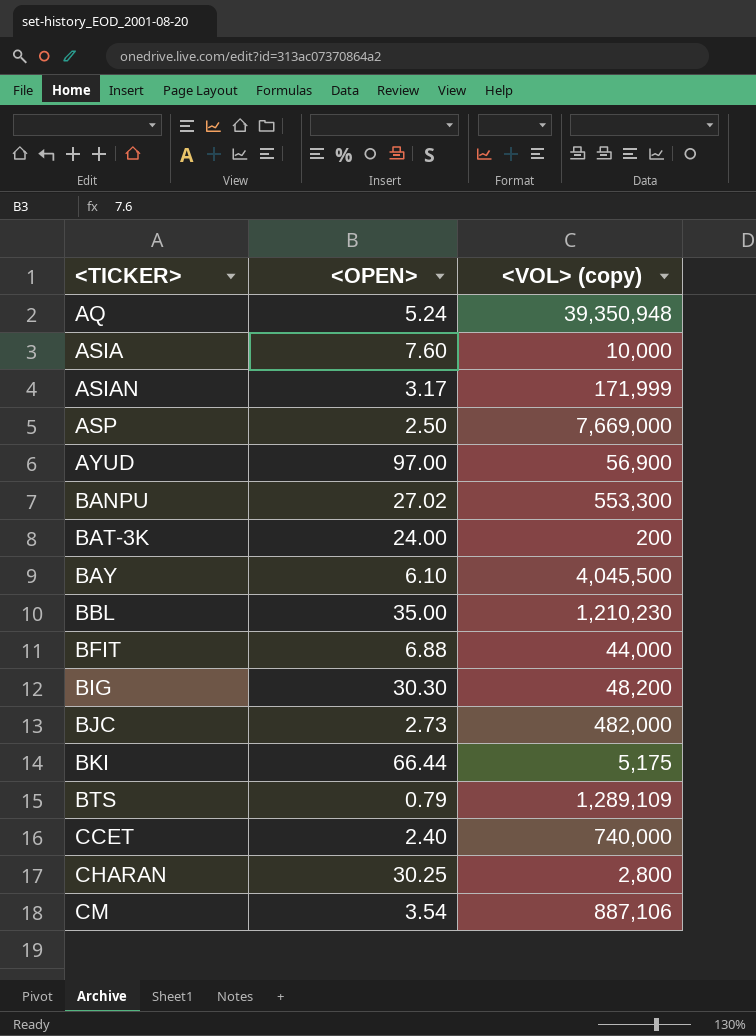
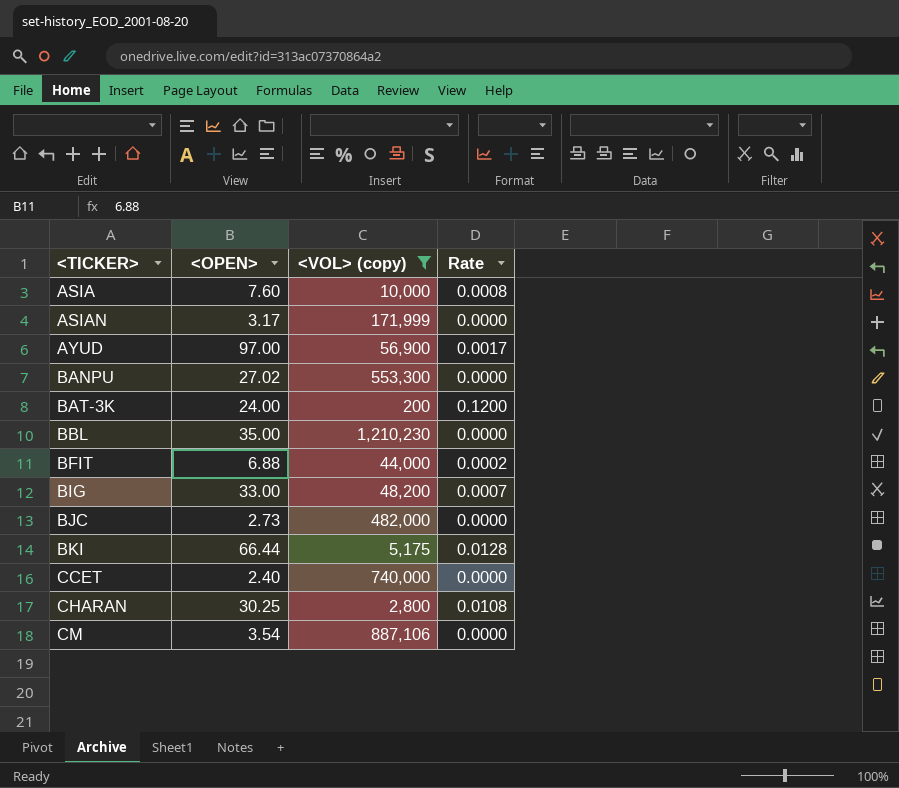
filter: none -> <VOL> (copy) <= 1,210,230
column Rate | formula: none -> [<OPEN>] / [<VOL> (copy)]
BIG | <OPEN>: 30.30 -> 33.00

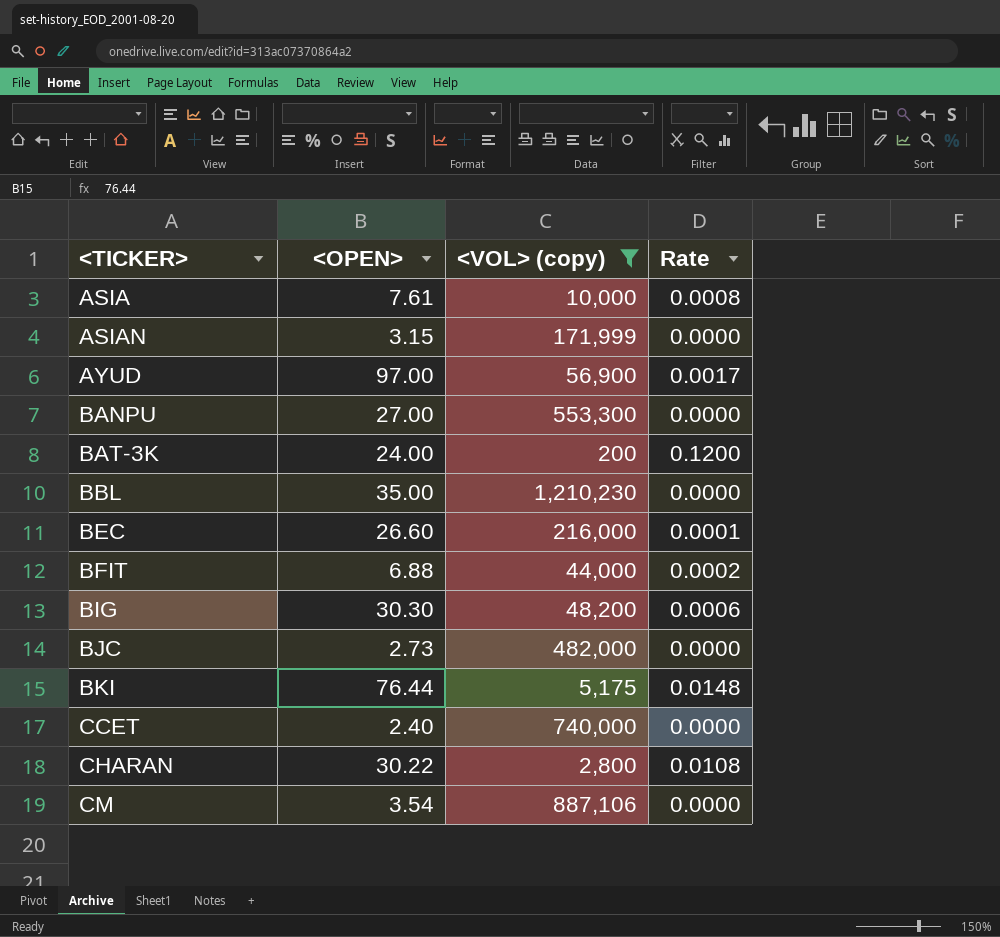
ASIA | <OPEN>: 7.60 -> 7.61
ASIAN | <OPEN>: 3.17 -> 3.15
BANPU | <OPEN>: 27.02 -> 27.00
row BEC: none -> 26.60 | 216,000 | 0.0001
BIG | <OPEN>: 33.00 -> 30.30
BIG | Rate: 0.0007 -> 0.0006
BKI | <OPEN>: 66.44 -> 76.44
BKI | Rate: 0.0128 -> 0.0148
CHARAN | <OPEN>: 30.25 -> 30.22

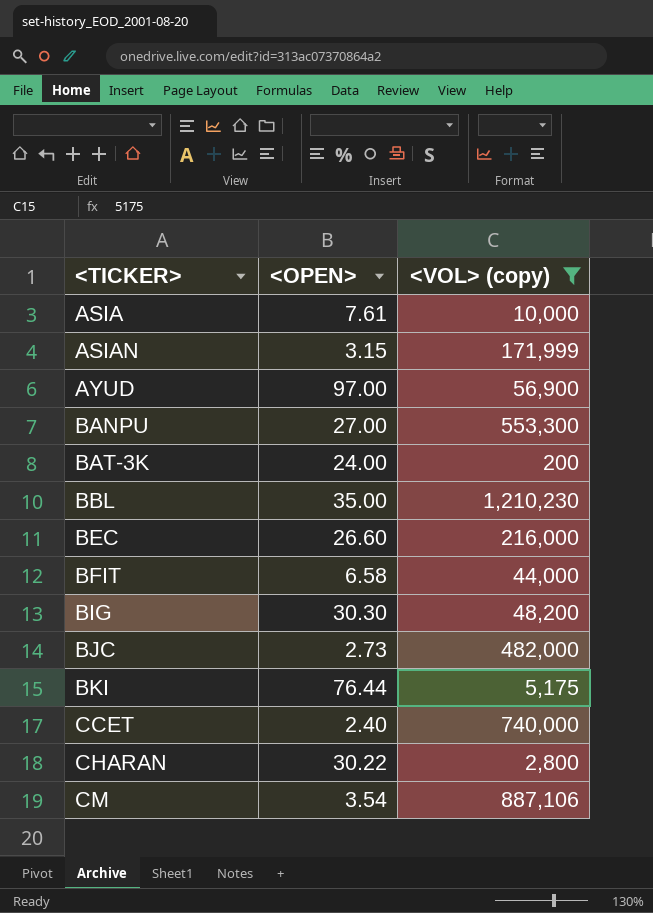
column Rate | formula: [<OPEN>] / [<VOL> (copy)] -> none
BFIT | <OPEN>: 6.88 -> 6.58

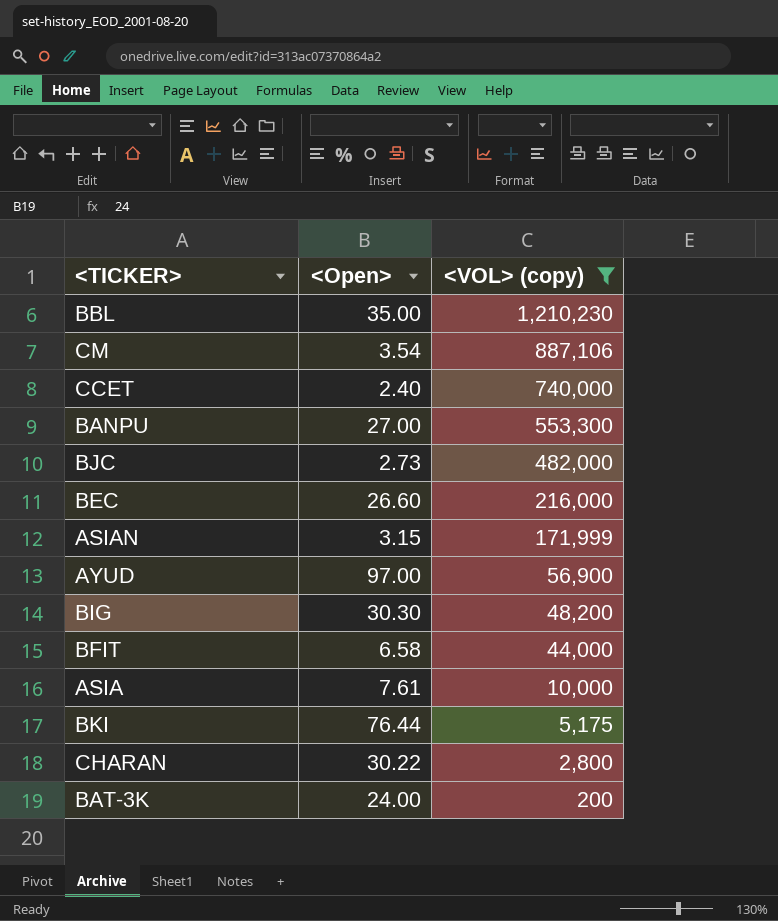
row order: <TICKER> ascending -> <VOL> (copy) descending
column name: <OPEN> -> <Open>

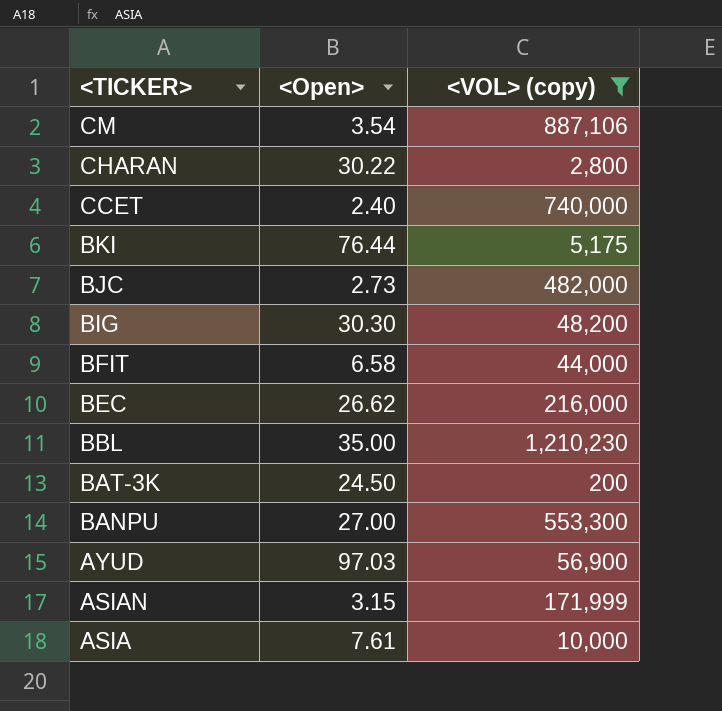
row order: <VOL> (copy) descending -> <TICKER> descending
BEC | <Open>: 26.60 -> 26.62
BAT-3K | <Open>: 24.00 -> 24.50
AYUD | <Open>: 97.00 -> 97.03

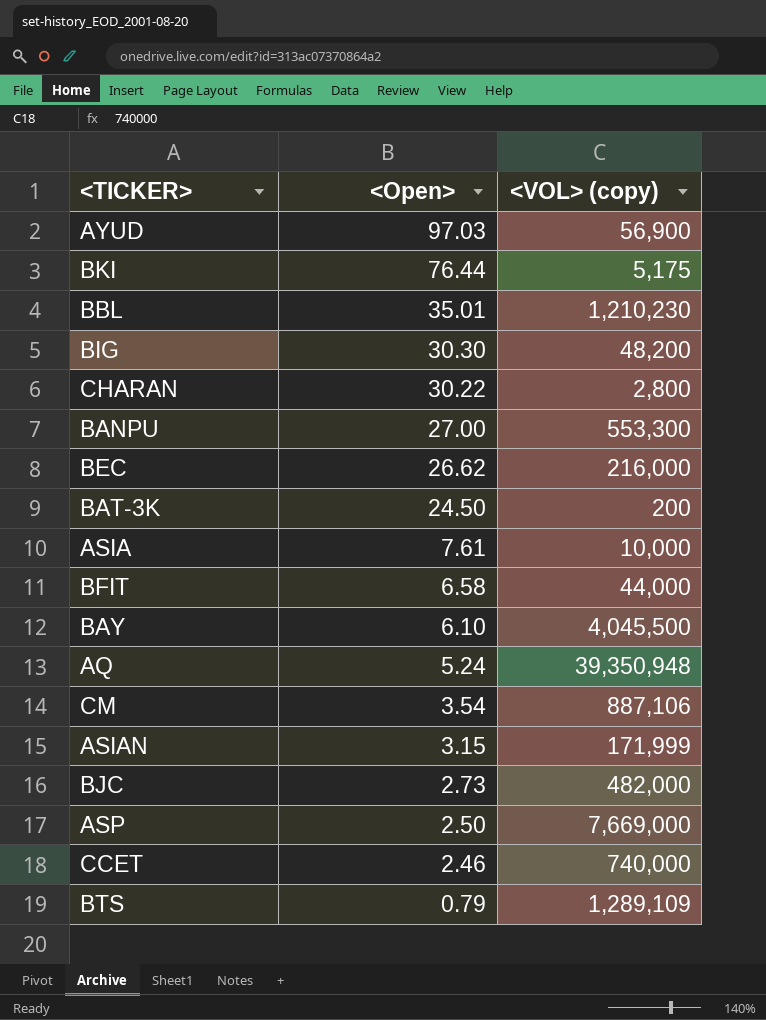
filter: <VOL> (copy) <= 1,210,230 -> none
row order: <TICKER> descending -> <Open> descending
BBL | <Open>: 35.00 -> 35.01
CCET | <Open>: 2.40 -> 2.46

